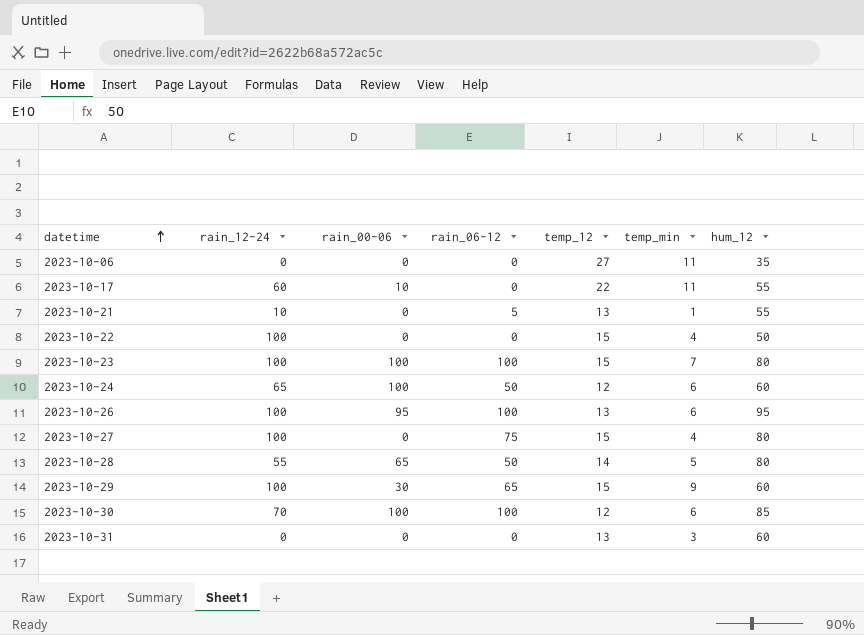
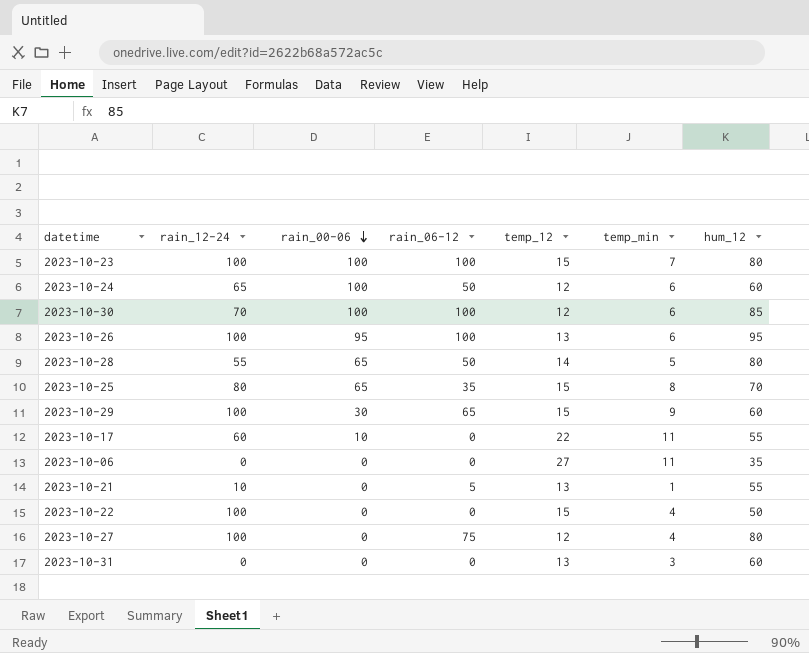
row order: datetime ascending -> rain_00-06 descending
row 2023-10-25: none -> 80 | 65 | 35 | 15 | 8 | 70
2023-10-27 | temp_12: 15 -> 12

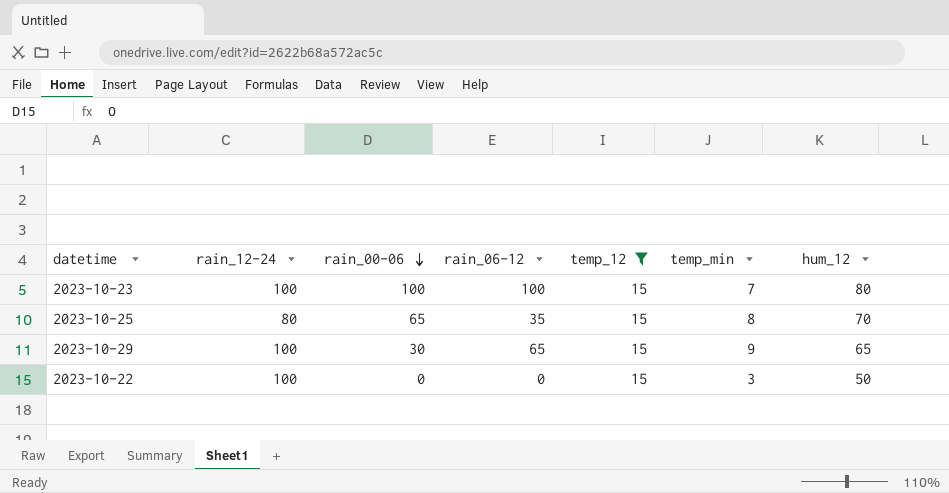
filter: none -> temp_12 = 15
2023-10-29 | hum_12: 60 -> 65
2023-10-22 | temp_min: 4 -> 3

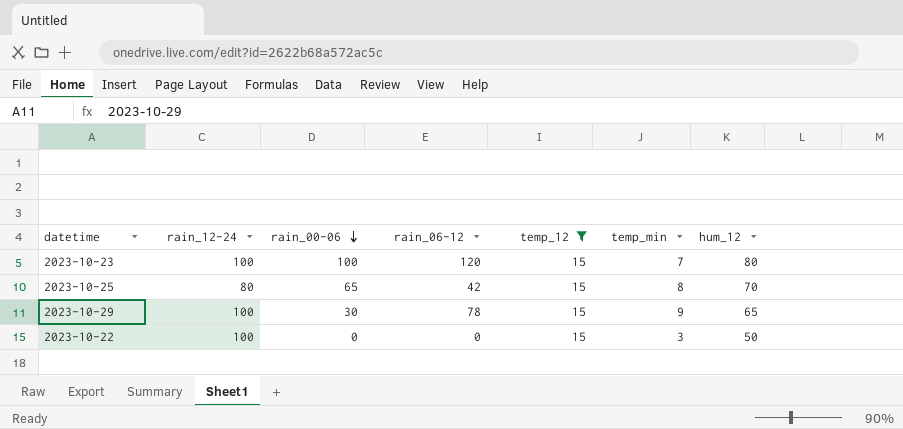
2023-10-23 | rain_06-12: 100 -> 120
2023-10-25 | rain_06-12: 35 -> 42
2023-10-29 | rain_06-12: 65 -> 78

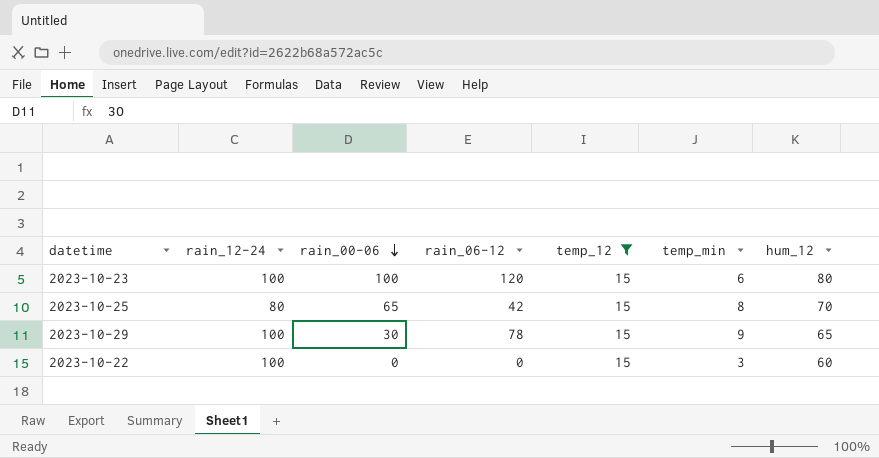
2023-10-23 | temp_min: 7 -> 6
2023-10-22 | hum_12: 50 -> 60

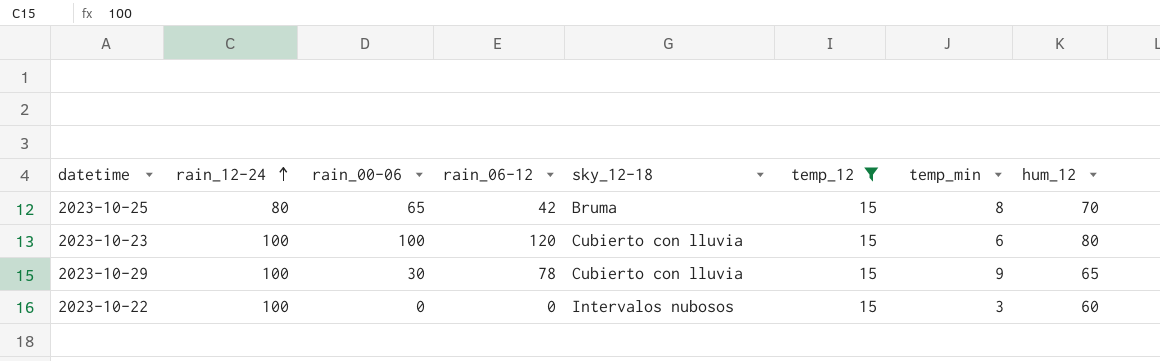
row order: rain_00-06 descending -> rain_12-24 ascending
column sky_12-18 | position: none -> 5

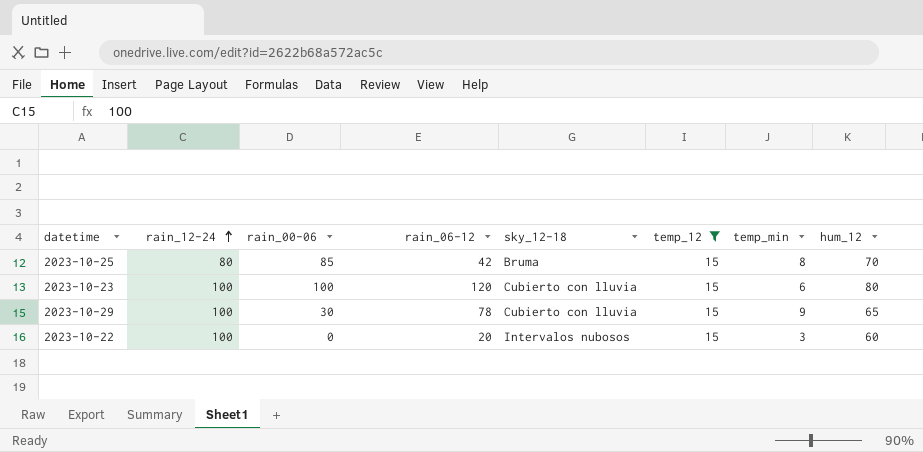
2023-10-25 | rain_00-06: 65 -> 85
2023-10-22 | rain_06-12: 0 -> 20

